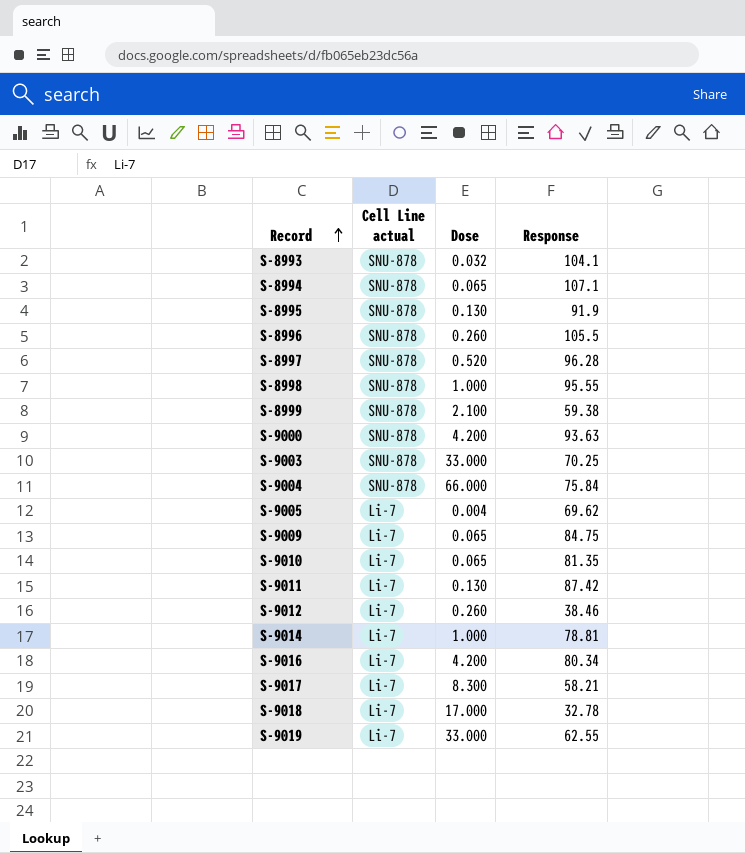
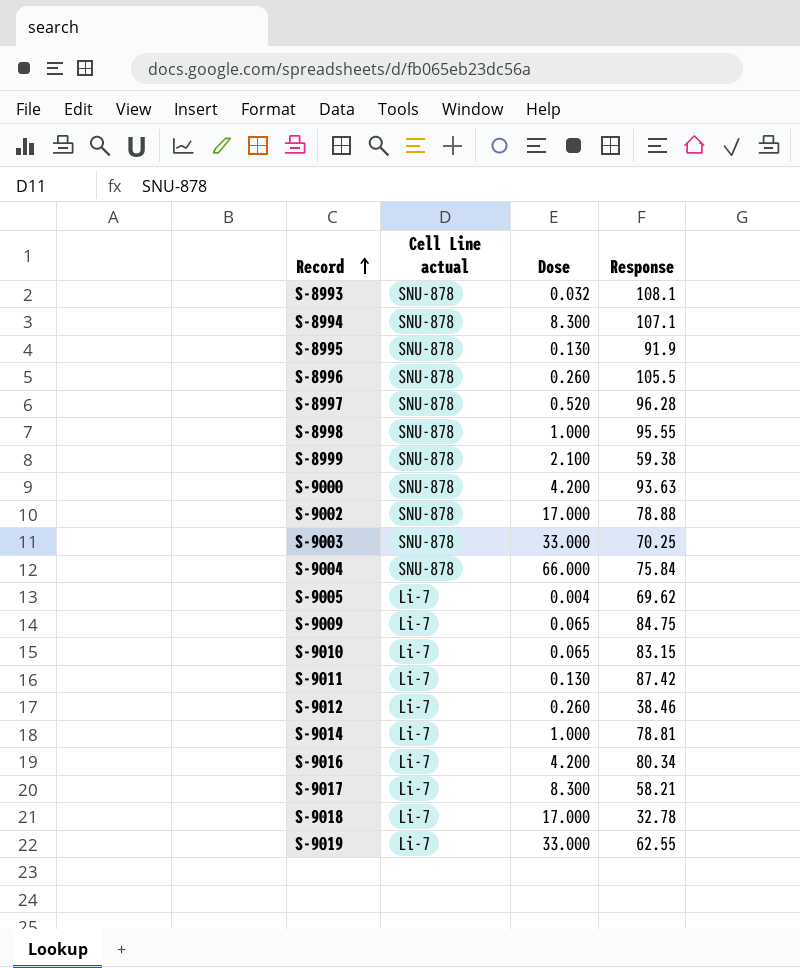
S-8993 | Response: 104.1 -> 108.1
S-8994 | Dose: 0.065 -> 8.300
row S-9002: none -> SNU-878 | 17.000 | 78.88
S-9010 | Response: 81.35 -> 83.15

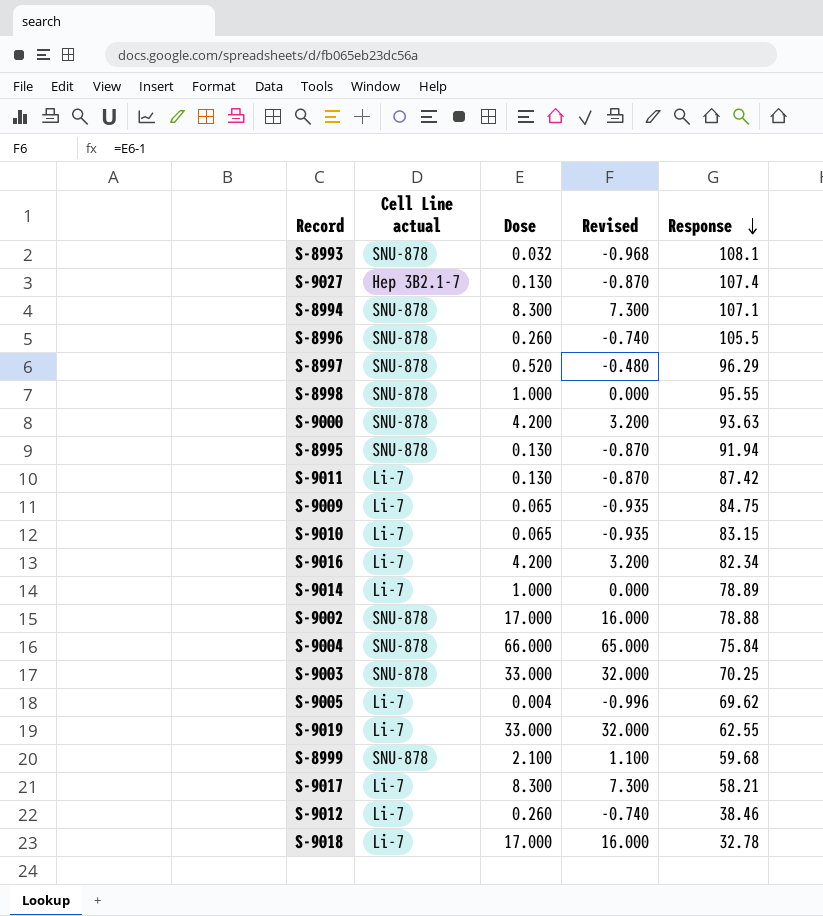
row order: Record ascending -> Response descending
column Revised | formula: none -> [Dose] - 1
row S-9027: none -> Hep 3B2.1-7 | 0.130 | -0.870 | 107.4
S-8997 | Response: 96.28 -> 96.29
S-8995 | Response: 91.9 -> 91.94
S-9016 | Response: 80.34 -> 82.34
S-9014 | Response: 78.81 -> 78.89
S-8999 | Response: 59.38 -> 59.68

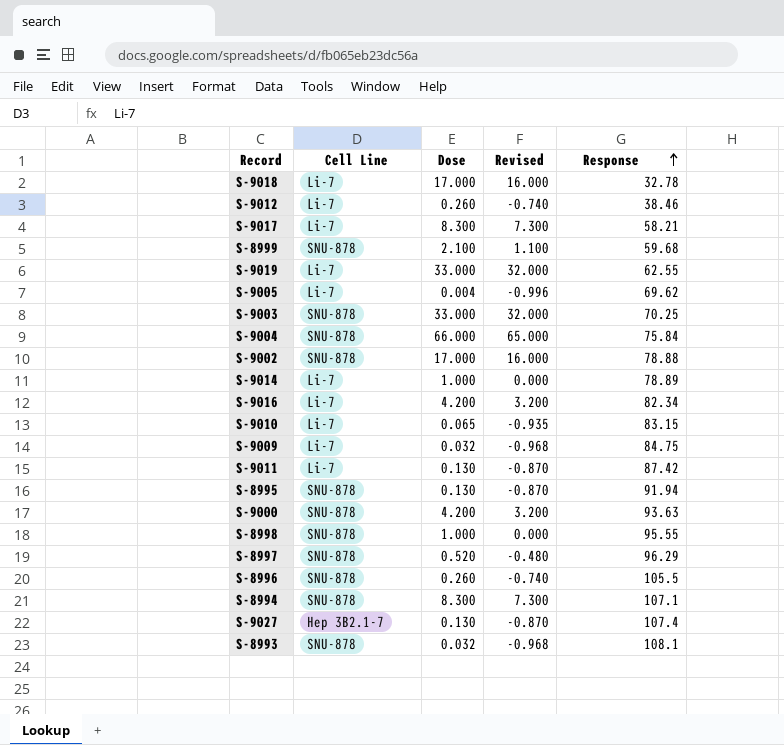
row order: Response descending -> Response ascending
column name: Cell Line actual -> Cell Line
S-9009 | Dose: 0.065 -> 0.032
S-9009 | Revised: -0.935 -> -0.968

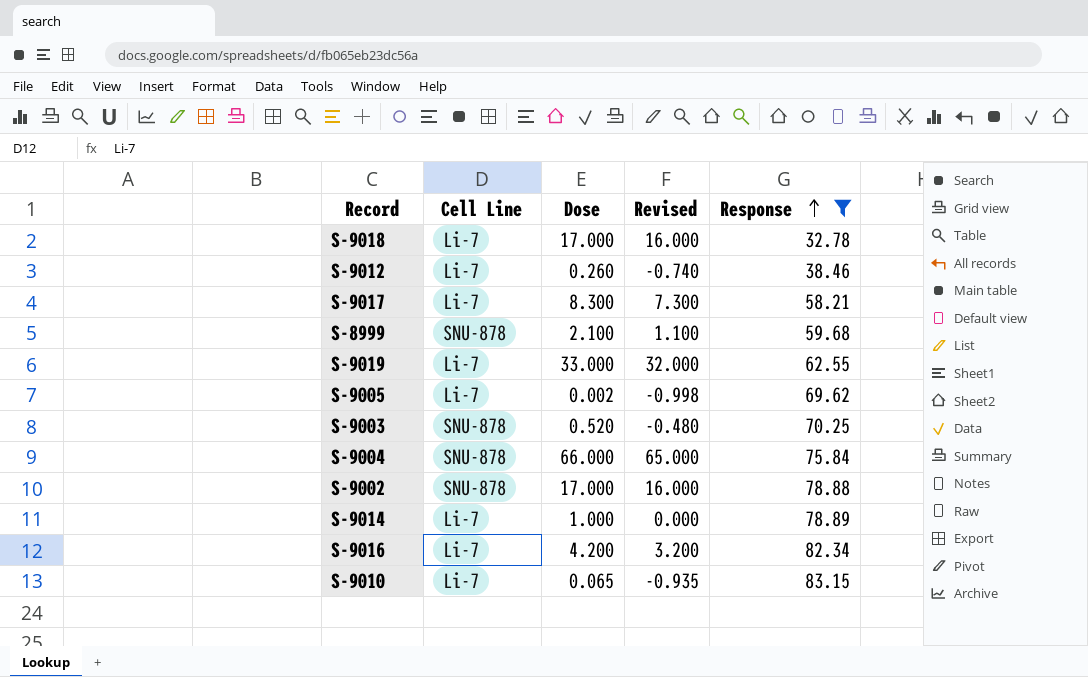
filter: none -> Response <= 83.15
S-9005 | Dose: 0.004 -> 0.002
S-9005 | Revised: -0.996 -> -0.998
S-9003 | Dose: 33.000 -> 0.520
S-9003 | Revised: 32.000 -> -0.480

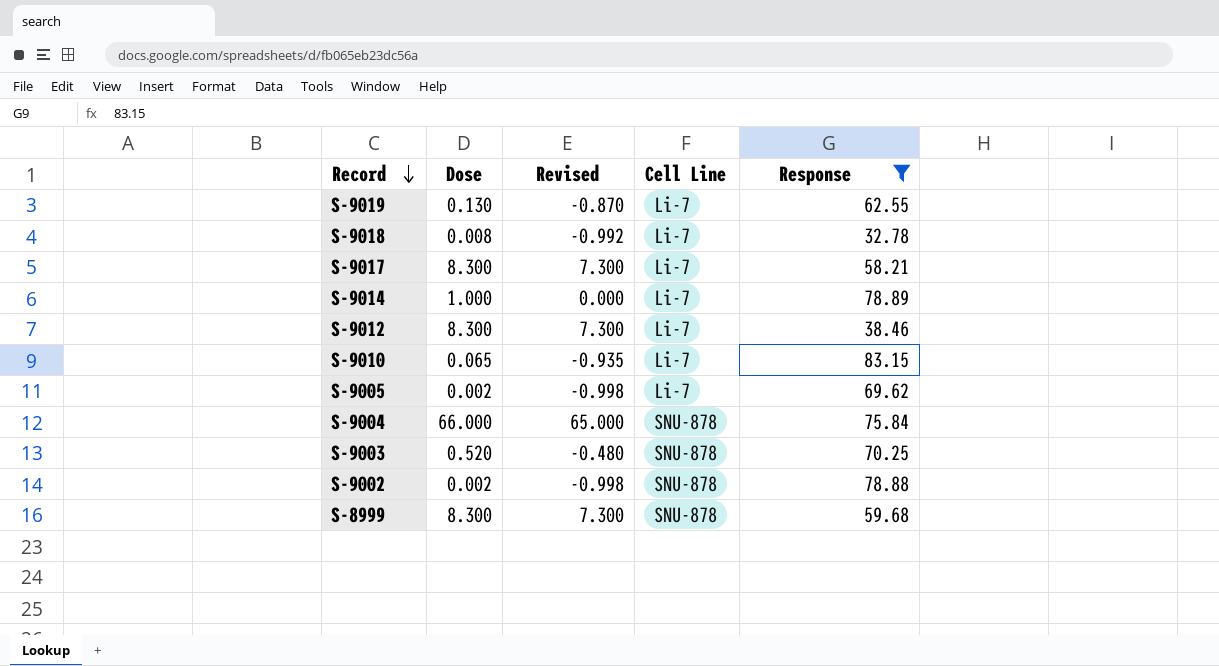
row order: Response ascending -> Record descending
column Cell Line | position: 2 -> 4
row S-9016: Li-7 | 4.200 | 3.200 | 82.34 -> none
S-9019 | Dose: 33.000 -> 0.130
S-9019 | Revised: 32.000 -> -0.870
S-9018 | Dose: 17.000 -> 0.008
S-9018 | Revised: 16.000 -> -0.992
S-9012 | Dose: 0.260 -> 8.300
S-9012 | Revised: -0.740 -> 7.300
S-9002 | Dose: 17.000 -> 0.002
S-9002 | Revised: 16.000 -> -0.998
S-8999 | Dose: 2.100 -> 8.300
S-8999 | Revised: 1.100 -> 7.300

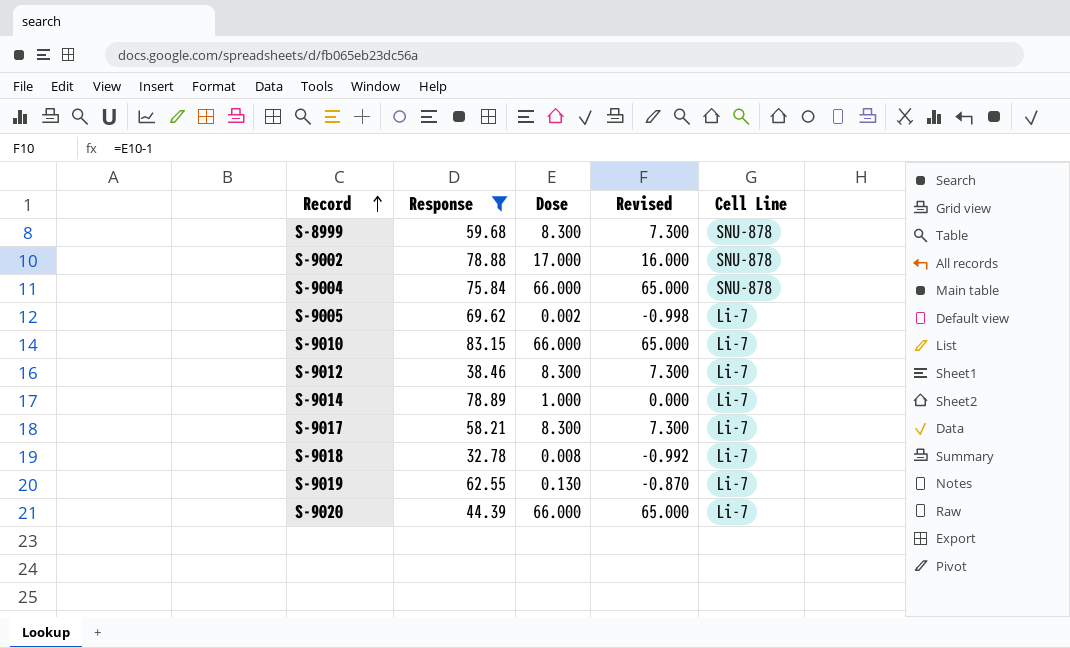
row order: Record descending -> Record ascending
column Response | position: 5 -> 2
row S-9003: 0.520 | -0.480 | SNU-878 | 70.25 -> none
S-9002 | Dose: 0.002 -> 17.000
S-9002 | Revised: -0.998 -> 16.000
S-9010 | Dose: 0.065 -> 66.000
S-9010 | Revised: -0.935 -> 65.000
row S-9020: none -> 44.39 | 66.000 | 65.000 | Li-7

